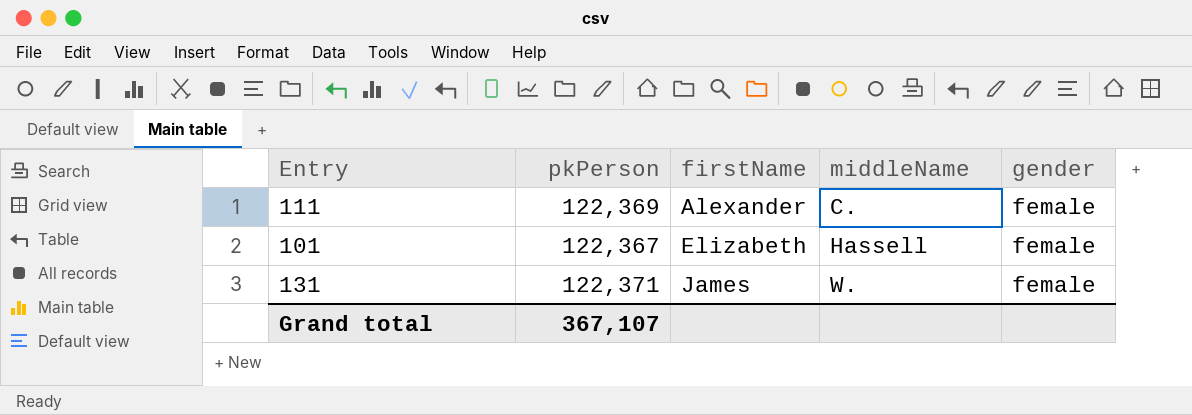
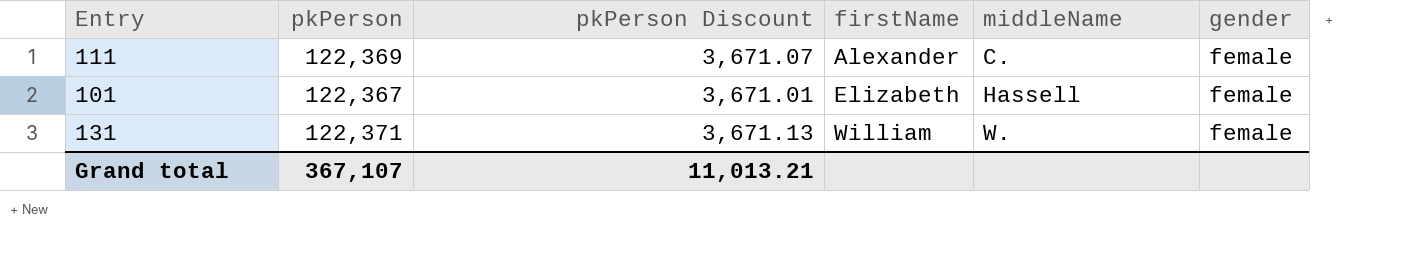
column pkPerson Discount | formula: none -> [pkPerson] * 0.03
131 | firstName: James -> William

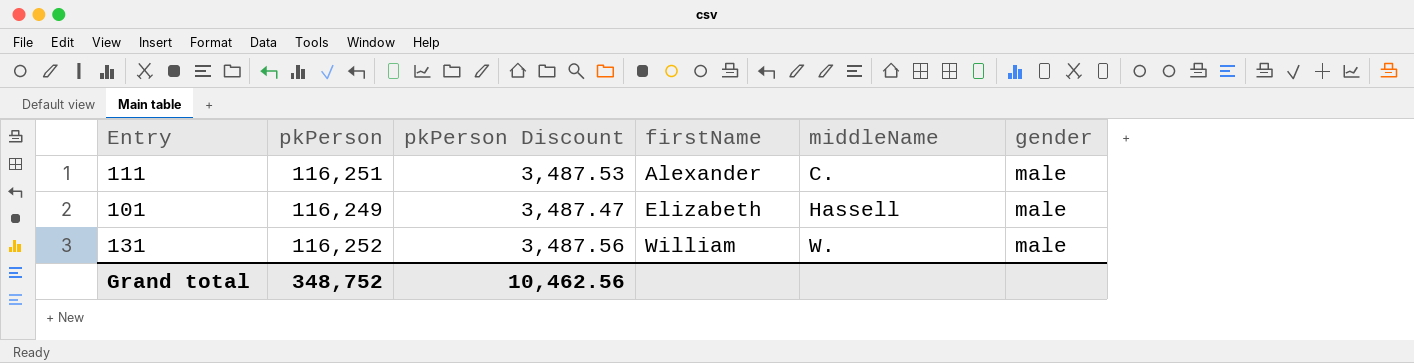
111 | pkPerson: 122,369 -> 116,251
111 | pkPerson Discount: 3,671.07 -> 3,487.53
111 | gender: female -> male
101 | pkPerson: 122,367 -> 116,249
101 | pkPerson Discount: 3,671.01 -> 3,487.47
101 | gender: female -> male
131 | pkPerson: 122,371 -> 116,252
131 | pkPerson Discount: 3,671.13 -> 3,487.56
131 | gender: female -> male
Grand total | pkPerson: 367,107 -> 348,752
Grand total | pkPerson Discount: 11,013.21 -> 10,462.56

